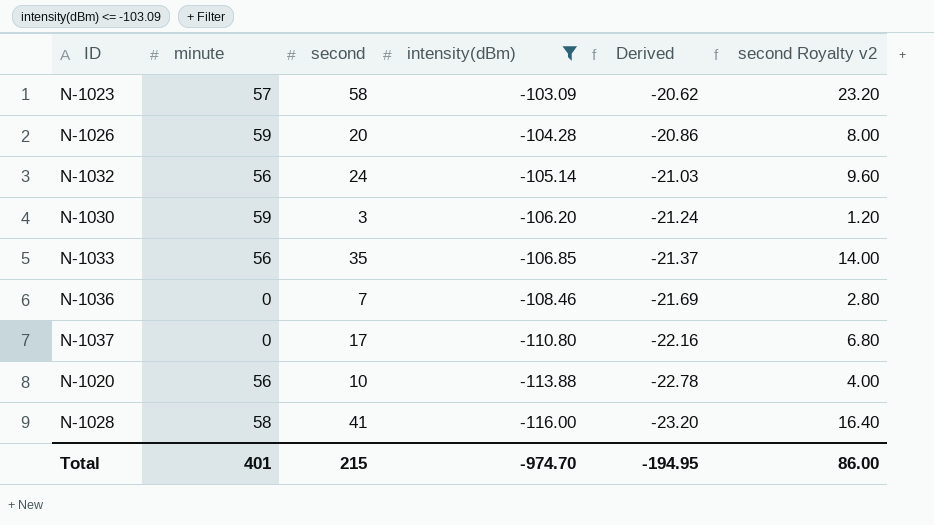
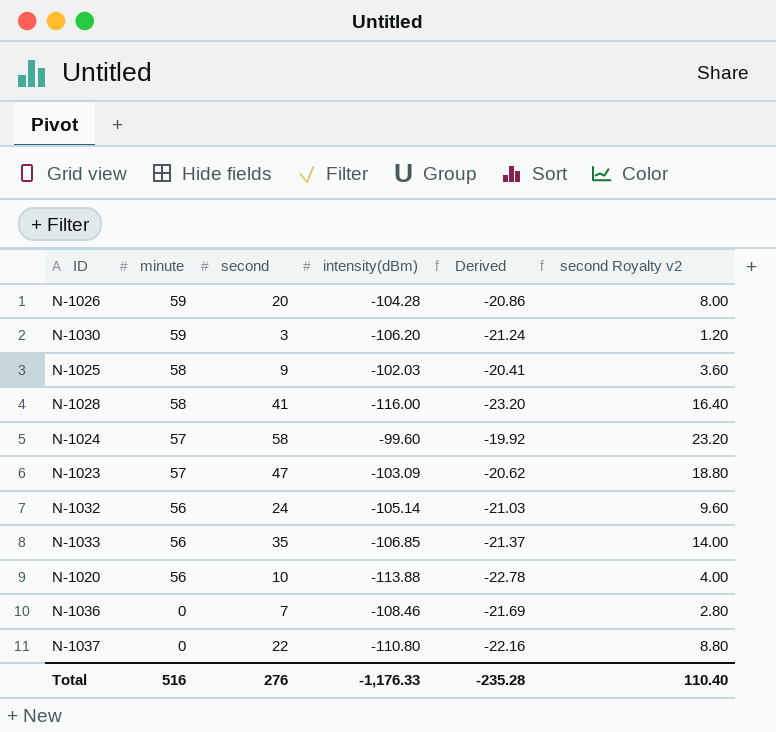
filter: intensity(dBm) <= -103.09 -> none
row order: intensity(dBm) descending -> minute descending
N-1023 | second: 58 -> 47
N-1023 | second Royalty v2: 23.20 -> 18.80
N-1037 | second: 17 -> 22
N-1037 | second Royalty v2: 6.80 -> 8.80
Total | minute: 401 -> 516
Total | second: 215 -> 276
Total | intensity(dBm): -974.70 -> -1,176.33
Total | Derived: -194.95 -> -235.28
Total | second Royalty v2: 86.00 -> 110.40

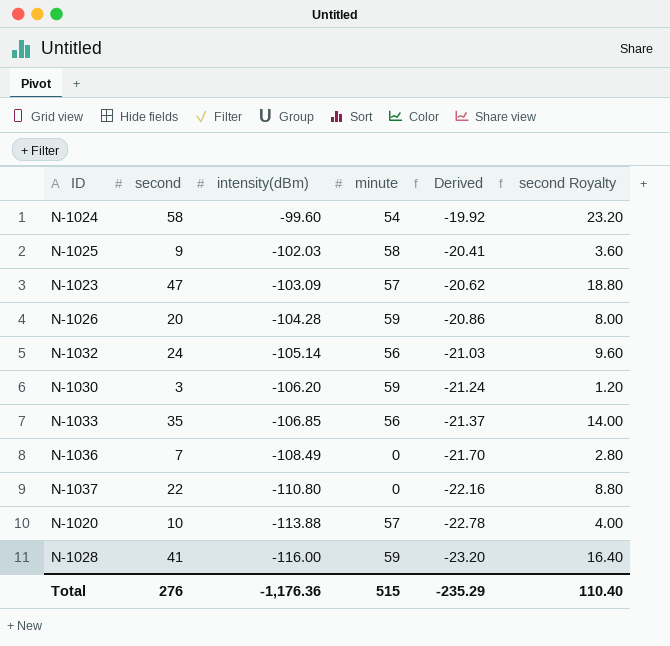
row order: minute descending -> intensity(dBm) descending
column minute | position: 2 -> 4
column name: second Royalty v2 -> second Royalty
N-1024 | minute: 57 -> 54
N-1036 | intensity(dBm): -108.46 -> -108.49
N-1036 | Derived: -21.69 -> -21.70
N-1020 | minute: 56 -> 57
N-1028 | minute: 58 -> 59
Total | intensity(dBm): -1,176.33 -> -1,176.36
Total | minute: 516 -> 515
Total | Derived: -235.28 -> -235.29

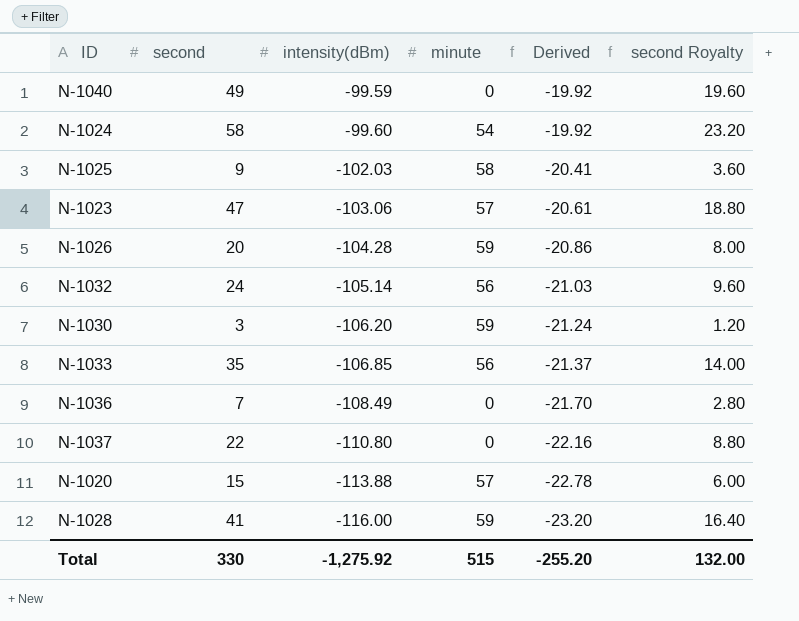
row N-1040: none -> 49 | -99.59 | 0 | -19.92 | 19.60
N-1023 | intensity(dBm): -103.09 -> -103.06
N-1023 | Derived: -20.62 -> -20.61
N-1020 | second: 10 -> 15
N-1020 | second Royalty: 4.00 -> 6.00
Total | second: 276 -> 330
Total | intensity(dBm): -1,176.36 -> -1,275.92
Total | Derived: -235.29 -> -255.20
Total | second Royalty: 110.40 -> 132.00

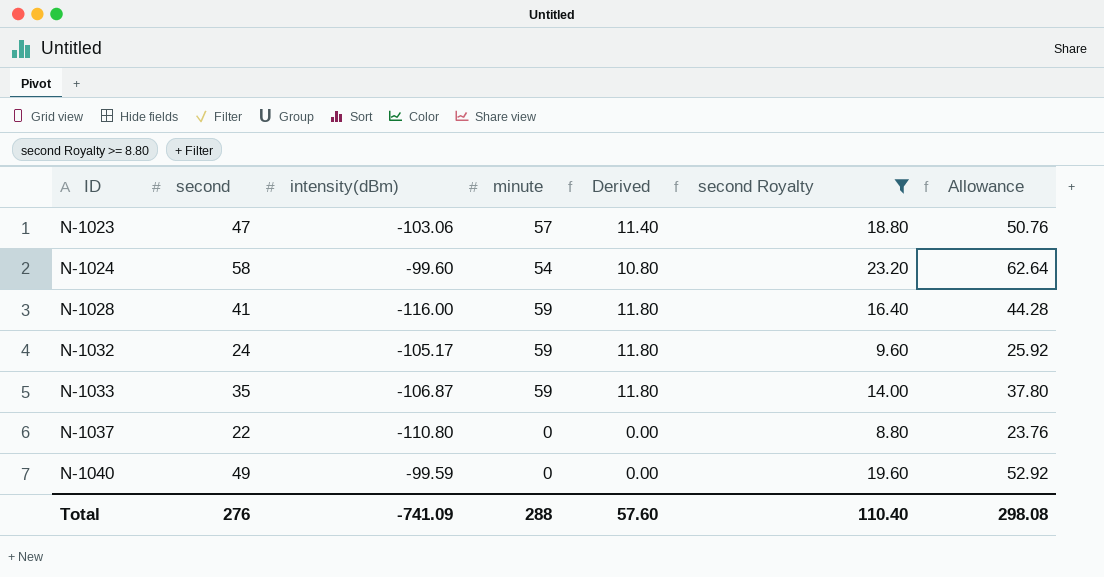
filter: none -> second Royalty >= 8.80
row order: intensity(dBm) descending -> ID ascending
column Derived | formula: [intensity(dBm)] * 0.2 -> [minute] * 0.2
column Allowance | formula: none -> [second] * 1.08
N-1032 | intensity(dBm): -105.14 -> -105.17
N-1032 | minute: 56 -> 59
N-1033 | intensity(dBm): -106.85 -> -106.87
N-1033 | minute: 56 -> 59
Total | second: 330 -> 276
Total | intensity(dBm): -1,275.92 -> -741.09
Total | minute: 515 -> 288
Total | Derived: -255.20 -> 57.60
Total | second Royalty: 132.00 -> 110.40

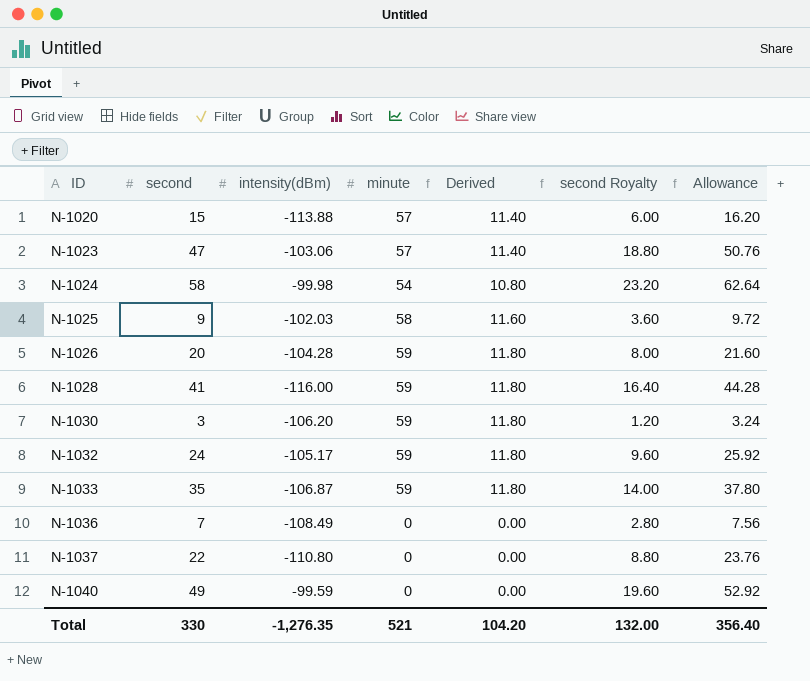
filter: second Royalty >= 8.80 -> none
N-1024 | intensity(dBm): -99.60 -> -99.98
Total | second: 276 -> 330
Total | intensity(dBm): -741.09 -> -1,276.35
Total | minute: 288 -> 521
Total | Derived: 57.60 -> 104.20
Total | second Royalty: 110.40 -> 132.00
Total | Allowance: 298.08 -> 356.40

